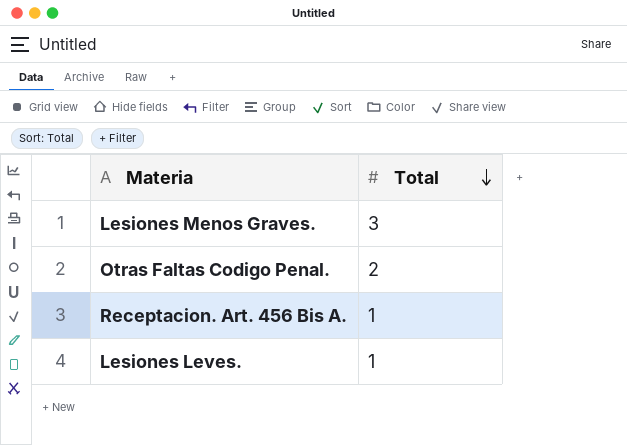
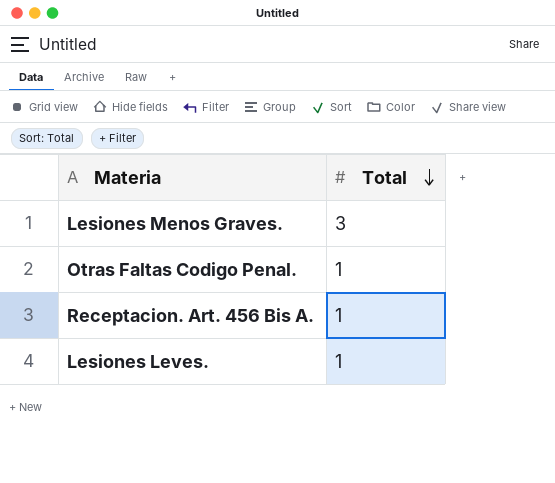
Otras Faltas Codigo Penal. | Total: 2 -> 1

